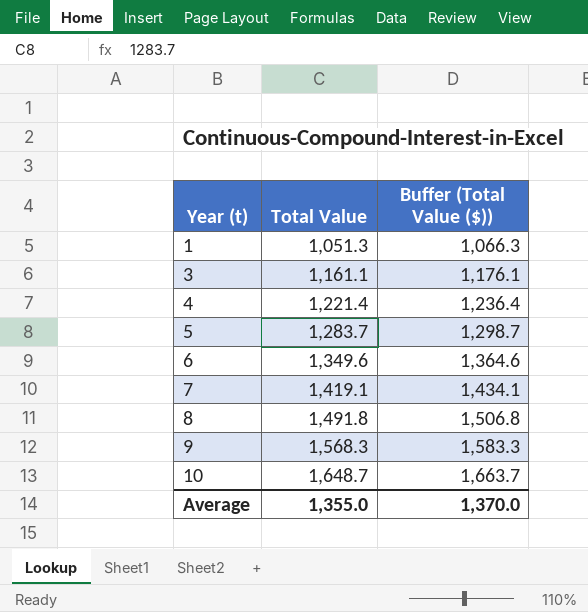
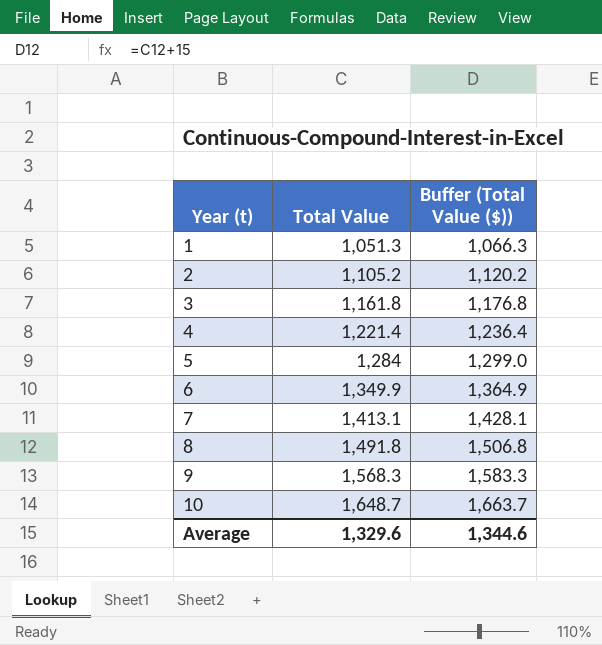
row 2: none -> 1,105.2 | 1,120.2
3 | Total Value: 1,161.1 -> 1,161.8
3 | Buffer (Total Value ($)): 1,176.1 -> 1,176.8
5 | Total Value: 1,283.7 -> 1,284
5 | Buffer (Total Value ($)): 1,298.7 -> 1,299.0
6 | Total Value: 1,349.6 -> 1,349.9
6 | Buffer (Total Value ($)): 1,364.6 -> 1,364.9
7 | Total Value: 1,419.1 -> 1,413.1
7 | Buffer (Total Value ($)): 1,434.1 -> 1,428.1
Average | Total Value: 1,355.0 -> 1,329.6
Average | Buffer (Total Value ($)): 1,370.0 -> 1,344.6

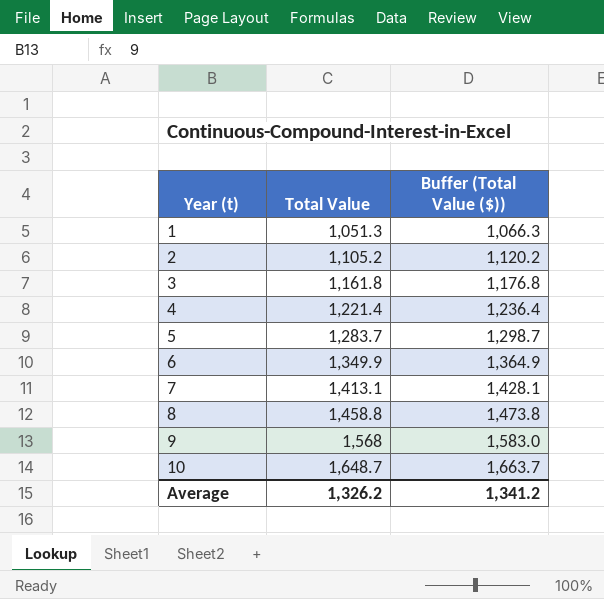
5 | Total Value: 1,284 -> 1,283.7
5 | Buffer (Total Value ($)): 1,299.0 -> 1,298.7
8 | Total Value: 1,491.8 -> 1,458.8
8 | Buffer (Total Value ($)): 1,506.8 -> 1,473.8
9 | Total Value: 1,568.3 -> 1,568
9 | Buffer (Total Value ($)): 1,583.3 -> 1,583.0
Average | Total Value: 1,329.6 -> 1,326.2
Average | Buffer (Total Value ($)): 1,344.6 -> 1,341.2

